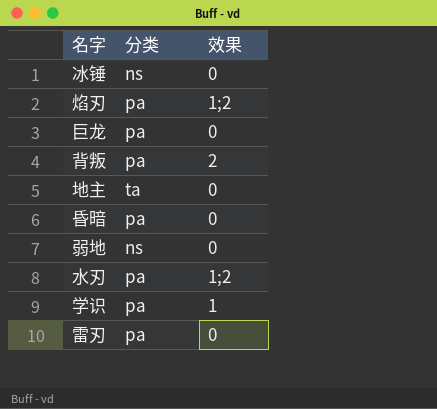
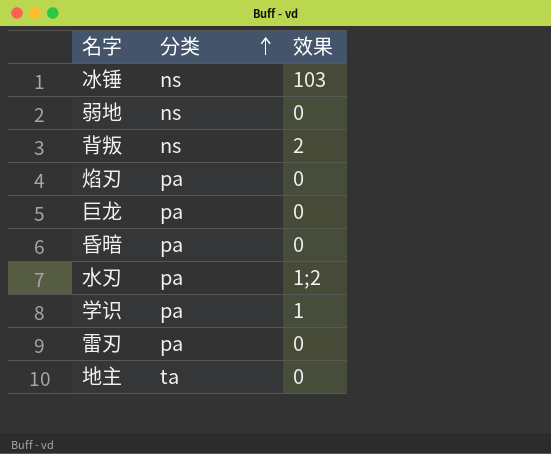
row order: none -> 分类 ascending
冰锤 | 效果: 0 -> 103
背叛 | 分类: pa -> ns
焰刃 | 效果: 1;2 -> 0

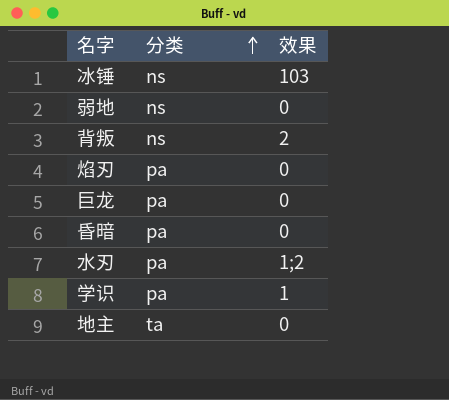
row 雷刃: pa | 0 -> none

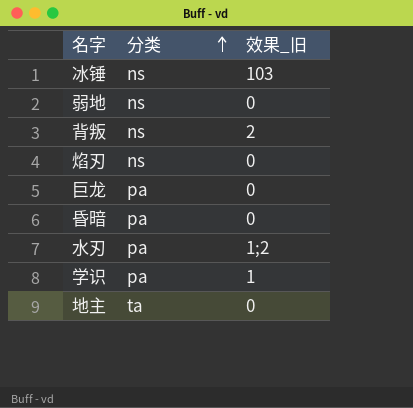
column name: 效果 -> 效果_旧
焰刃 | 分类: pa -> ns

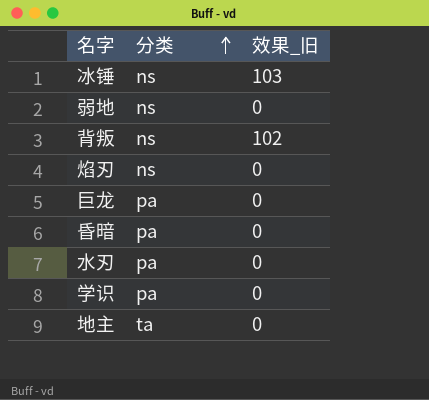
背叛 | 效果_旧: 2 -> 102
水刃 | 效果_旧: 1;2 -> 0
学识 | 效果_旧: 1 -> 0

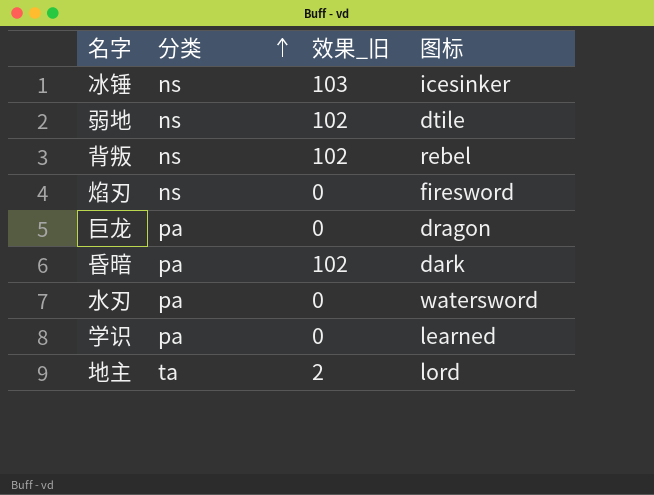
column 图标 | position: none -> 4
弱地 | 效果_旧: 0 -> 102
昏暗 | 效果_旧: 0 -> 102
地主 | 效果_旧: 0 -> 2

